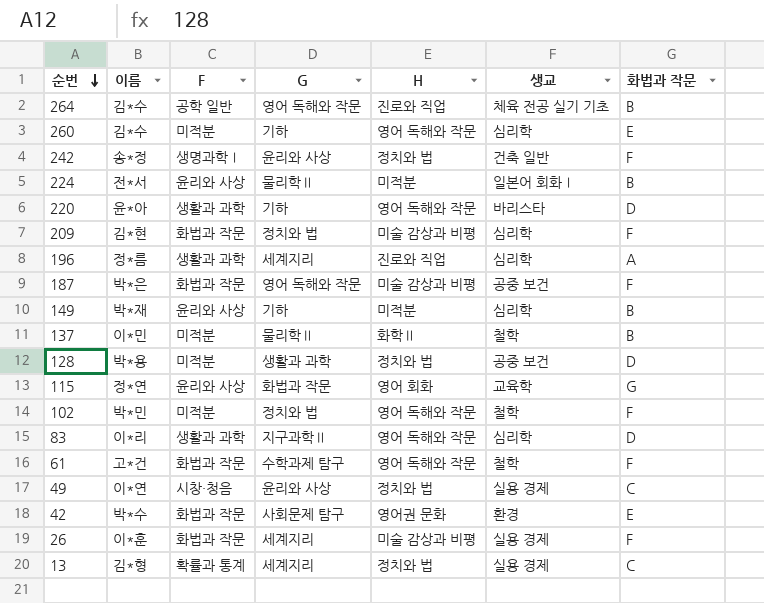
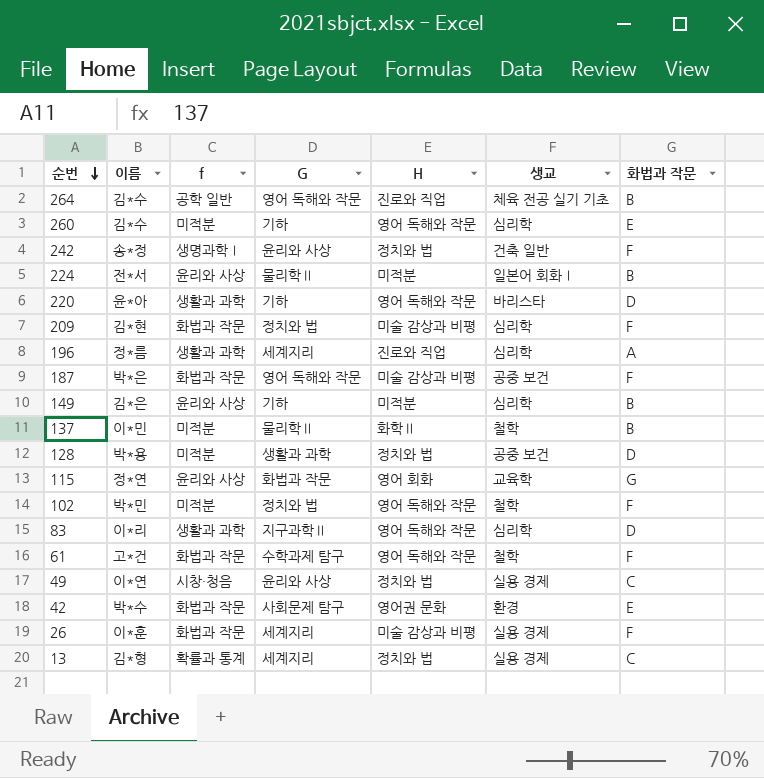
column name: F -> f
149 | 이름: 박*재 -> 김*은

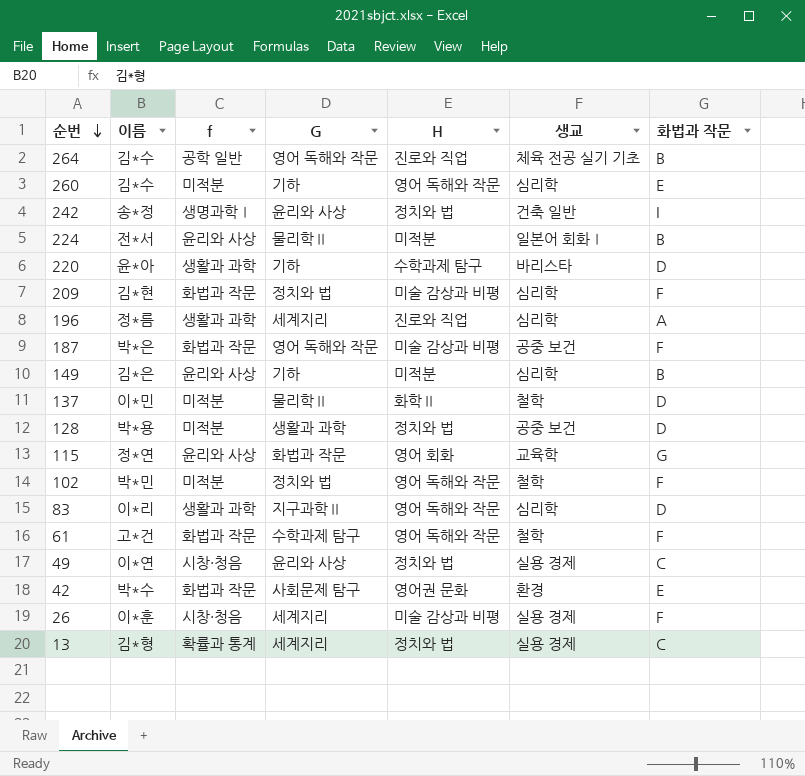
242 | 화법과 작문: F -> I
220 | H: 영어 독해와 작문 -> 수학과제 탐구
137 | 화법과 작문: B -> D
26 | f: 화법과 작문 -> 시창·청음

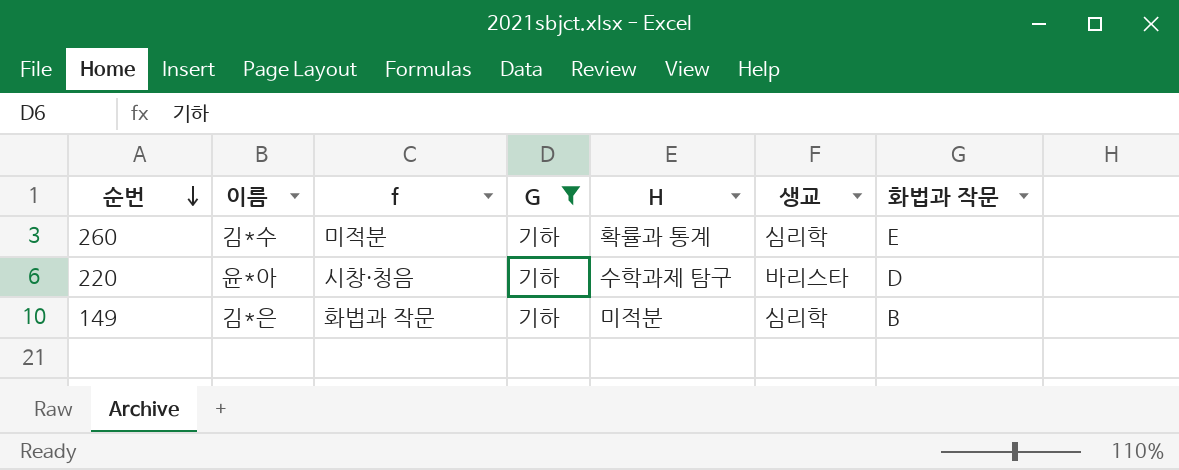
filter: none -> G = 기하
260 | H: 영어 독해와 작문 -> 확률과 통계
220 | f: 생활과 과학 -> 시창·청음
149 | f: 윤리와 사상 -> 화법과 작문

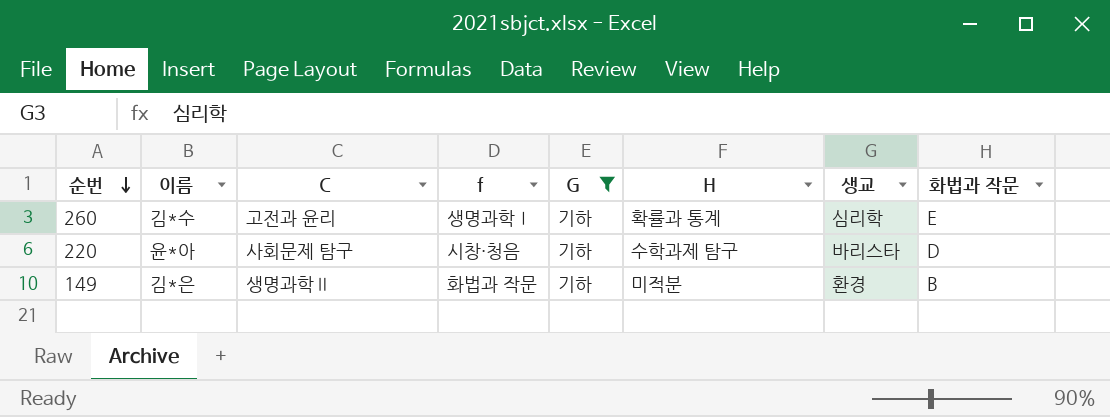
column C | position: none -> 3
260 | f: 미적분 -> 생명과학Ⅰ
149 | 생교: 심리학 -> 환경

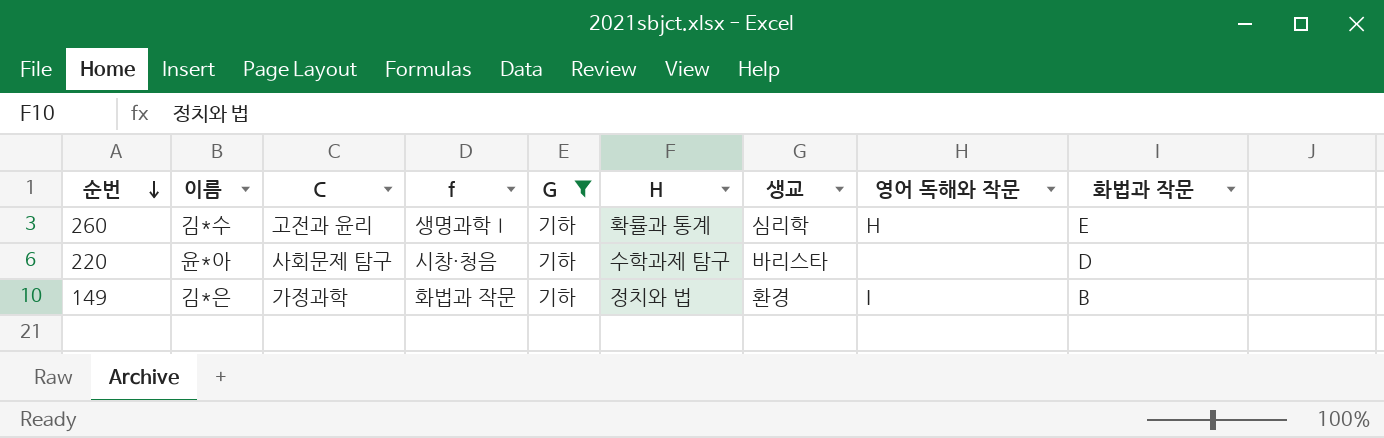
column 영어 독해와 작문 | position: none -> 8
149 | C: 생명과학Ⅱ -> 가정과학
149 | H: 미적분 -> 정치와 법

